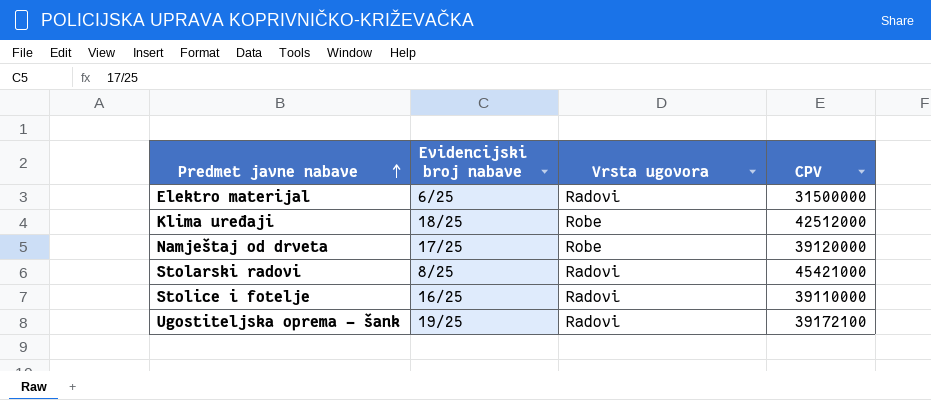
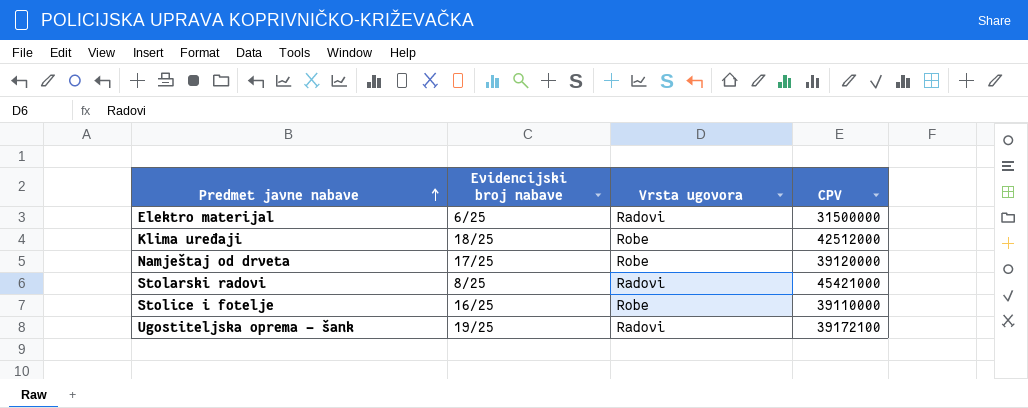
Stolice i fotelje | Vrsta ugovora: Radovi -> Robe

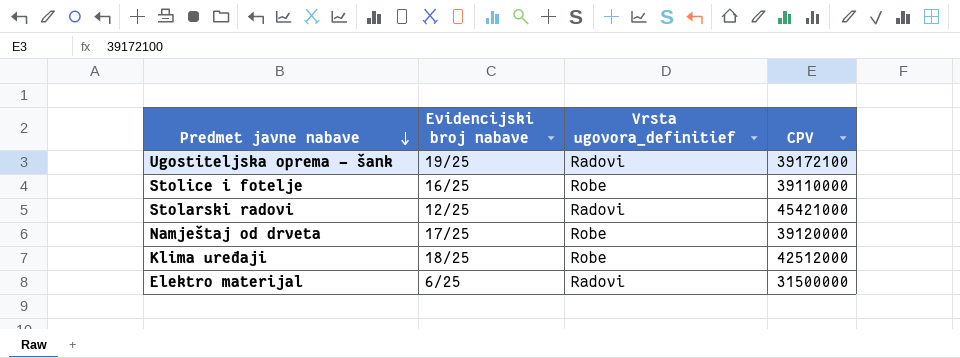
row order: Predmet javne nabave ascending -> Predmet javne nabave descending
column name: Vrsta ugovora -> Vrsta ugovora_definitief
Stolarski radovi | Evidencijski broj nabave: 8/25 -> 12/25

